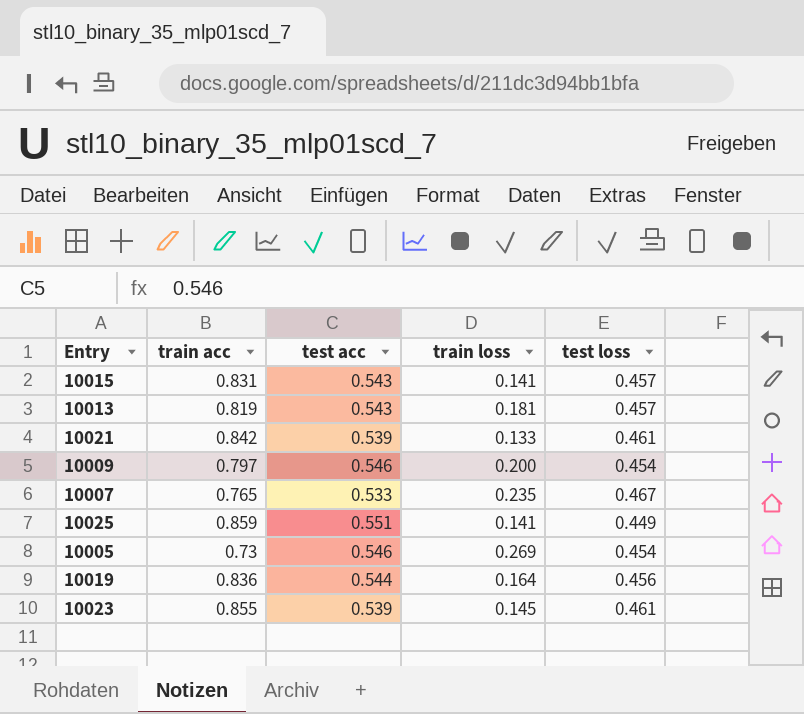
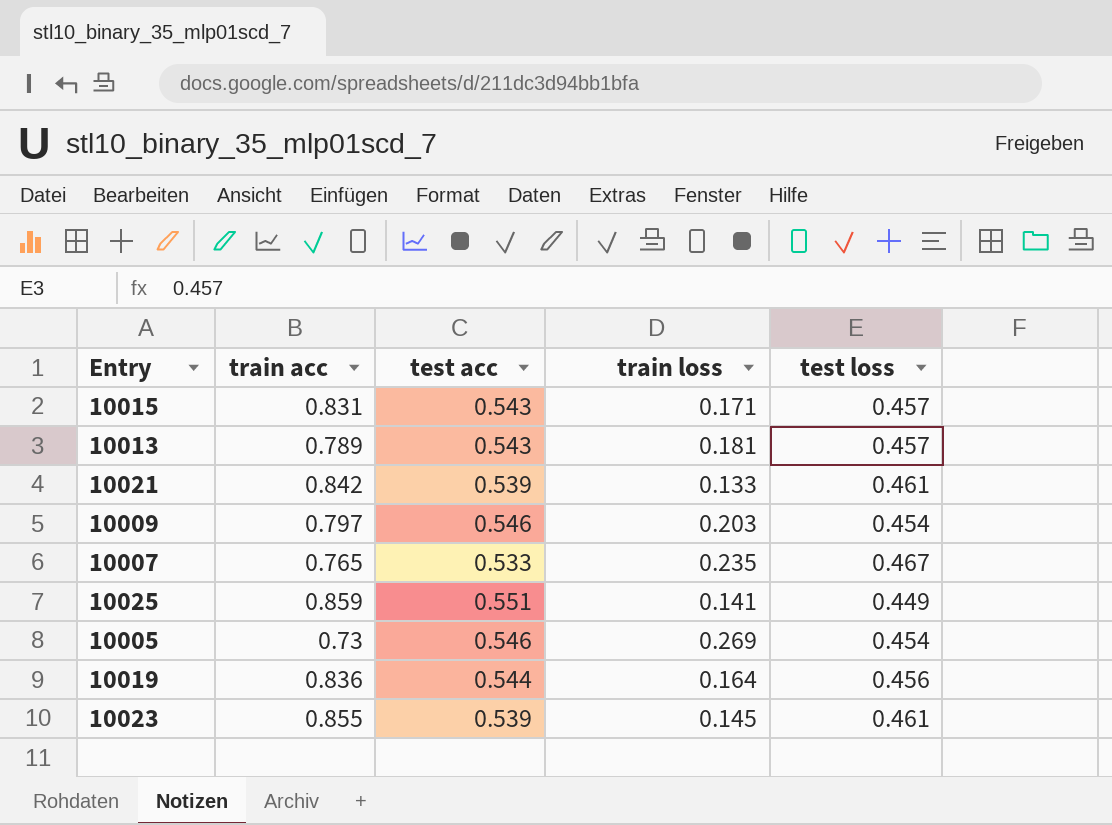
10015 | train loss: 0.141 -> 0.171
10013 | train acc: 0.819 -> 0.789
10009 | train loss: 0.200 -> 0.203

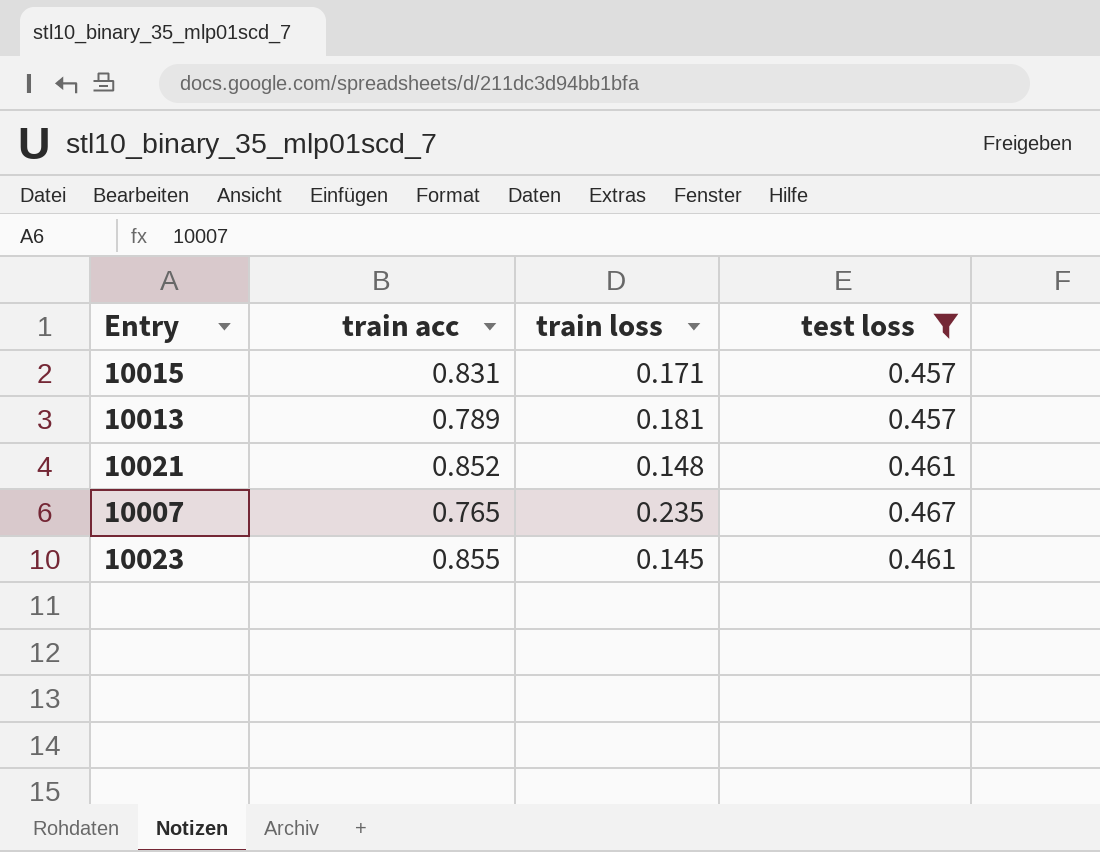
filter: none -> test loss >= 0.457
column test acc | position: 3 -> none
10021 | train acc: 0.842 -> 0.852
10021 | train loss: 0.133 -> 0.148

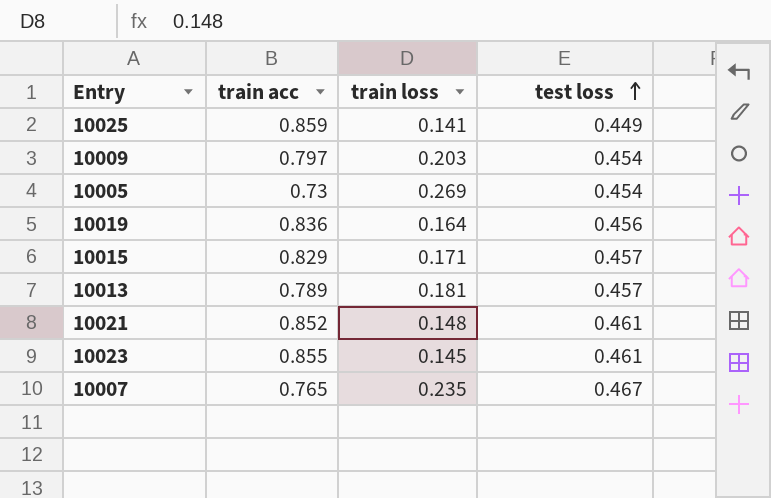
filter: test loss >= 0.457 -> none
row order: none -> test loss ascending
10015 | train acc: 0.831 -> 0.829

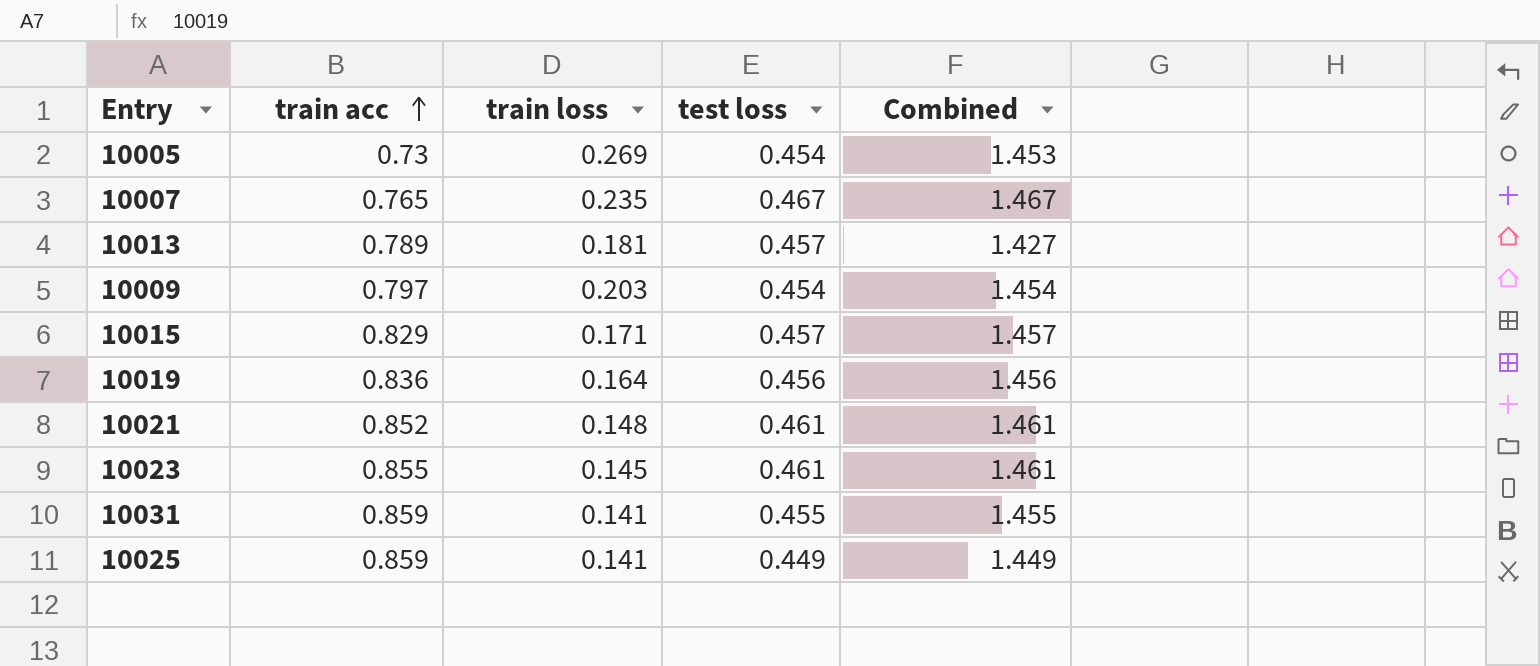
row order: test loss ascending -> train acc ascending
column Combined | formula: none -> [train acc] + [train loss] + [test loss]
row 10031: none -> 0.859 | 0.141 | 0.455 | 1.455

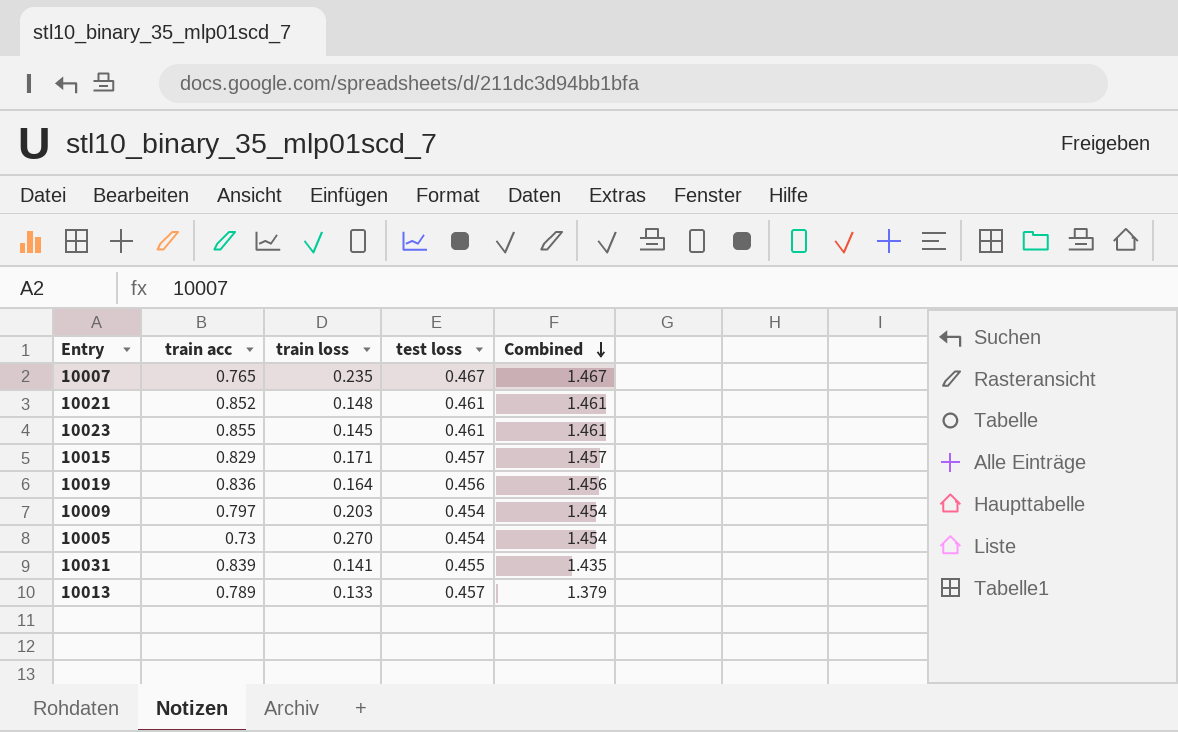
row order: train acc ascending -> Combined descending
row 10025: 0.859 | 0.141 | 0.449 | 1.449 -> none
10005 | train loss: 0.269 -> 0.270
10005 | Combined: 1.453 -> 1.454
10031 | train acc: 0.859 -> 0.839
10031 | Combined: 1.455 -> 1.435
10013 | train loss: 0.181 -> 0.133
10013 | Combined: 1.427 -> 1.379

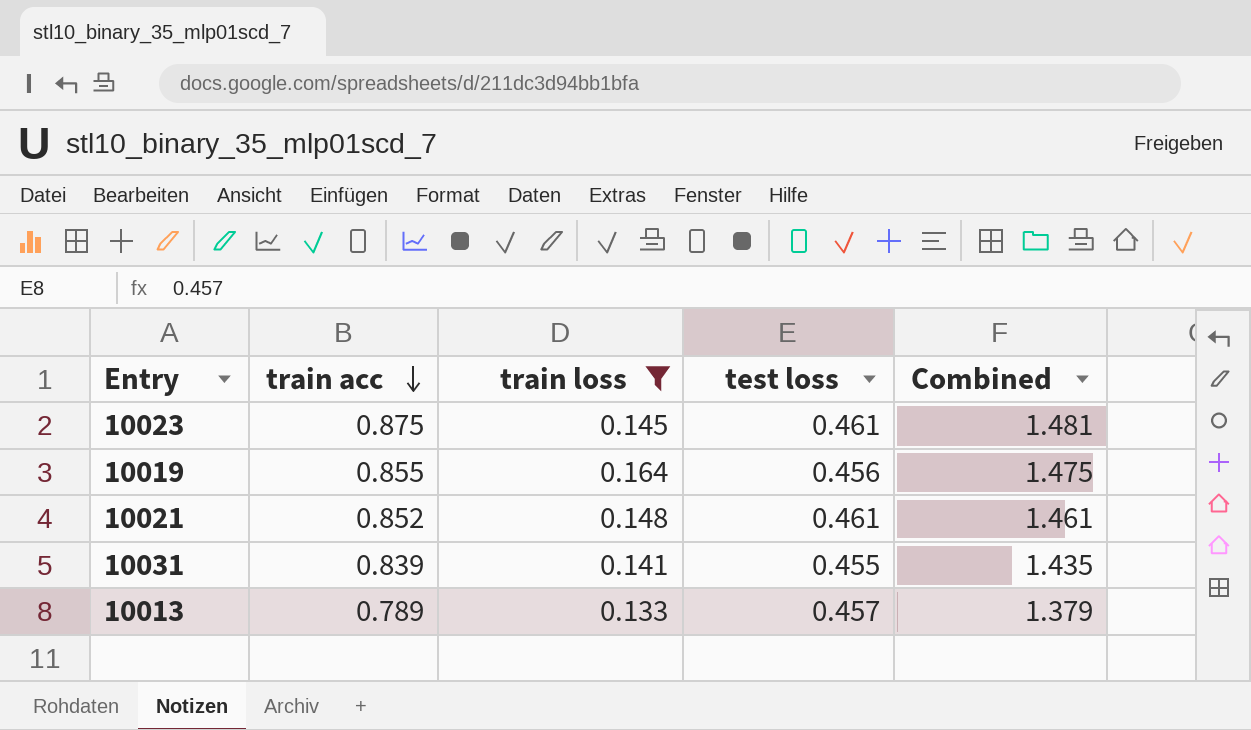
filter: none -> train loss <= 0.164
row order: Combined descending -> train acc descending
10023 | train acc: 0.855 -> 0.875
10023 | Combined: 1.461 -> 1.481
10019 | train acc: 0.836 -> 0.855
10019 | Combined: 1.456 -> 1.475

